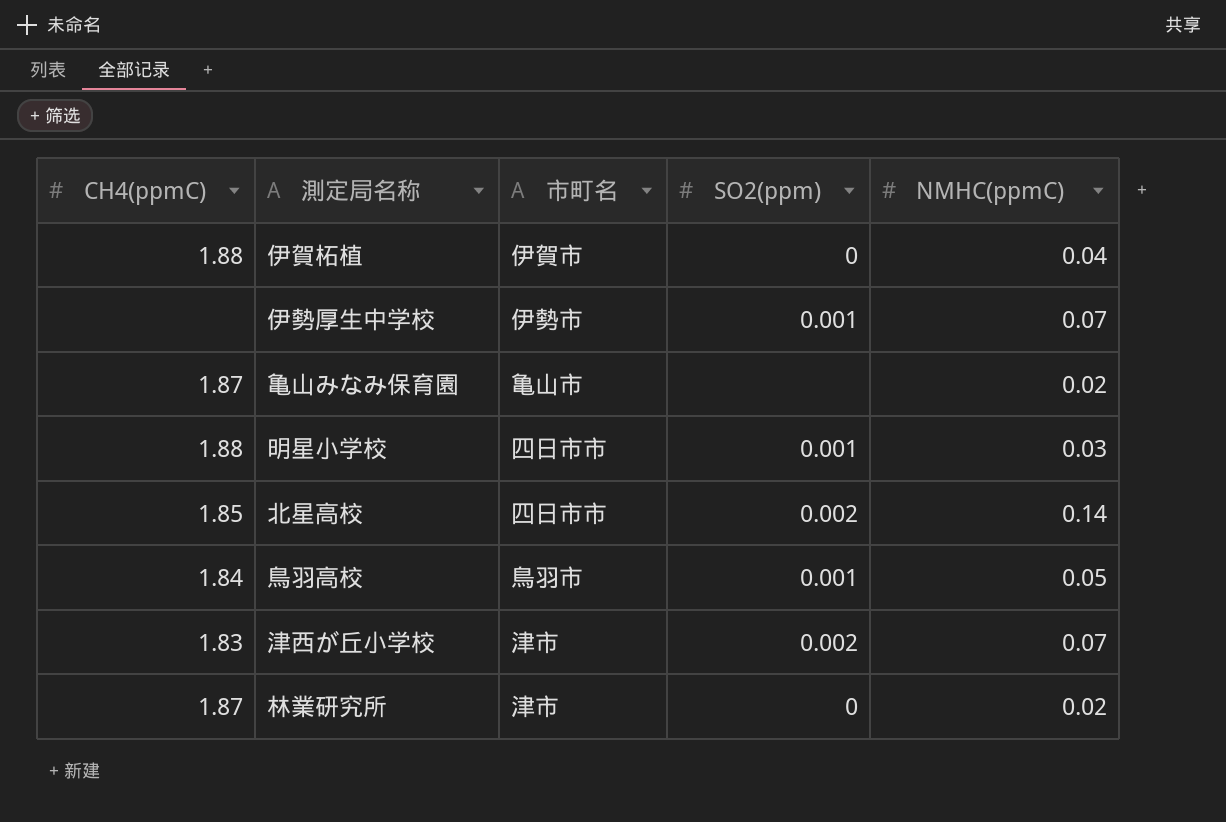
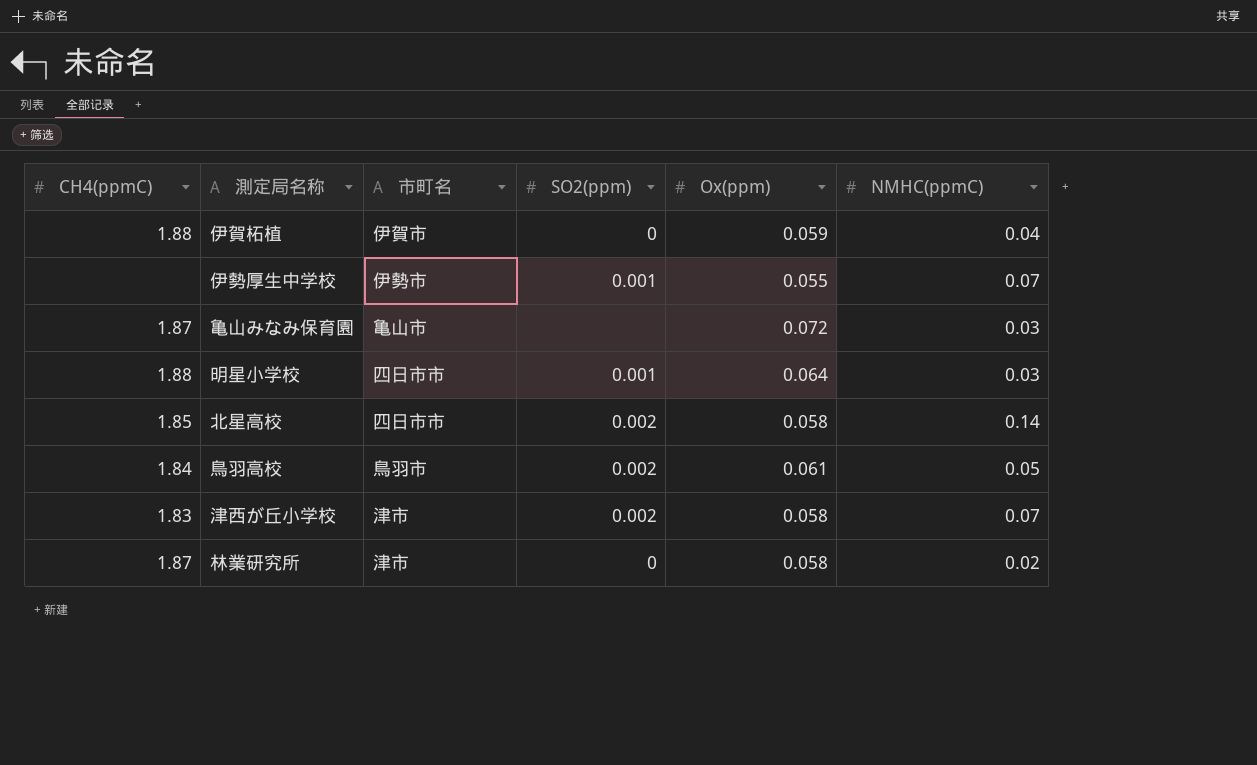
column Ox(ppm) | position: none -> 5
亀山みなみ保育園 | NMHC(ppmC): 0.02 -> 0.03
鳥羽高校 | SO2(ppm): 0.001 -> 0.002

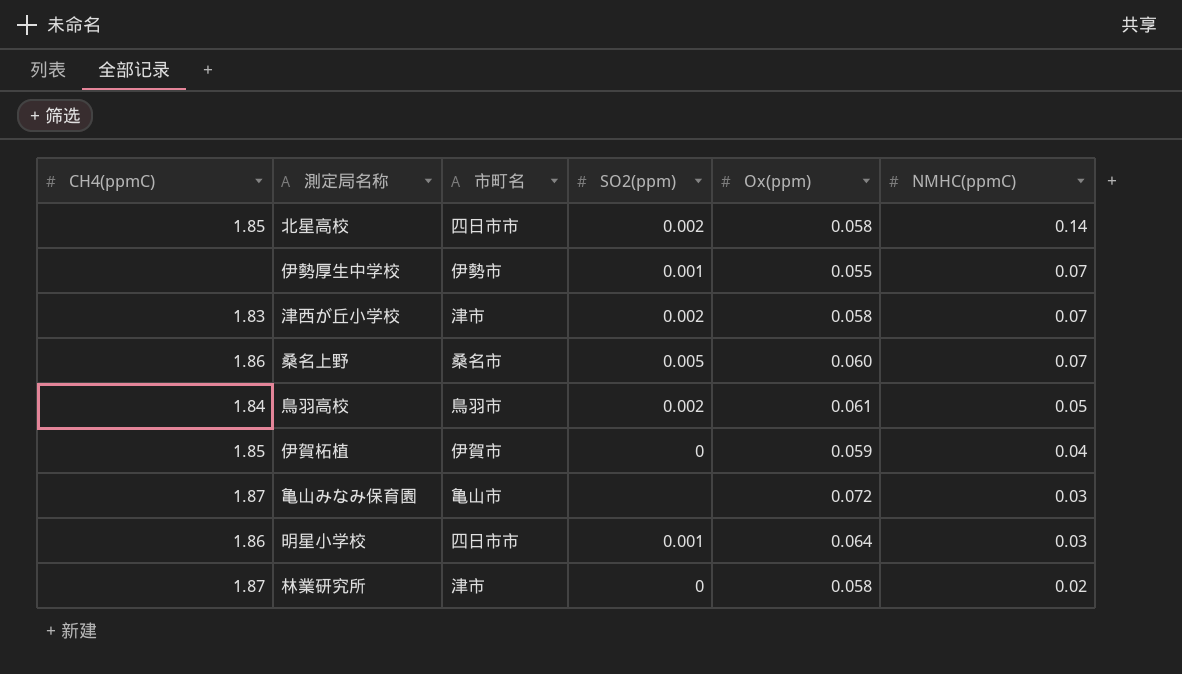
row order: none -> NMHC(ppmC) descending
row 桑名上野: none -> 1.86 | 桑名市 | 0.005 | 0.060 | 0.07
伊賀柘植 | CH4(ppmC): 1.88 -> 1.85
明星小学校 | CH4(ppmC): 1.88 -> 1.86

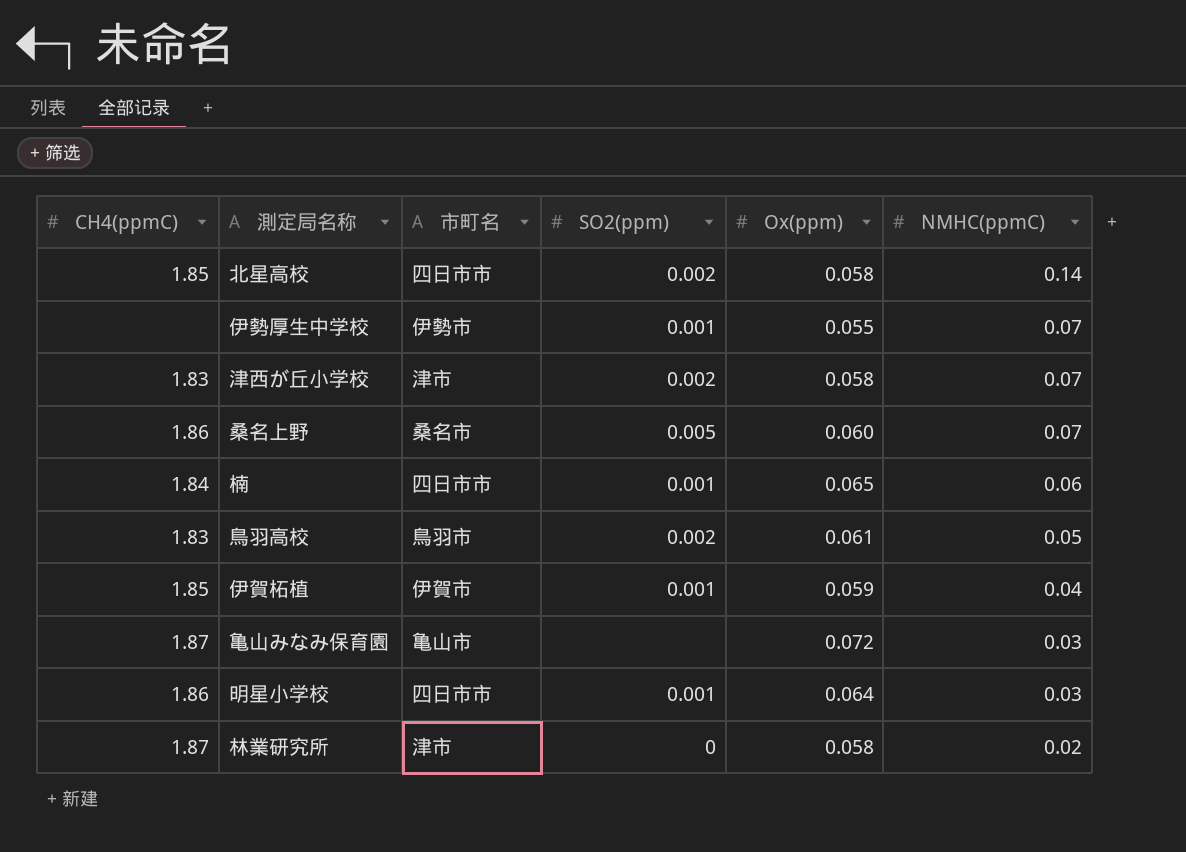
row 楠: none -> 1.84 | 四日市市 | 0.001 | 0.065 | 0.06
鳥羽高校 | CH4(ppmC): 1.84 -> 1.83
伊賀柘植 | SO2(ppm): 0 -> 0.001

